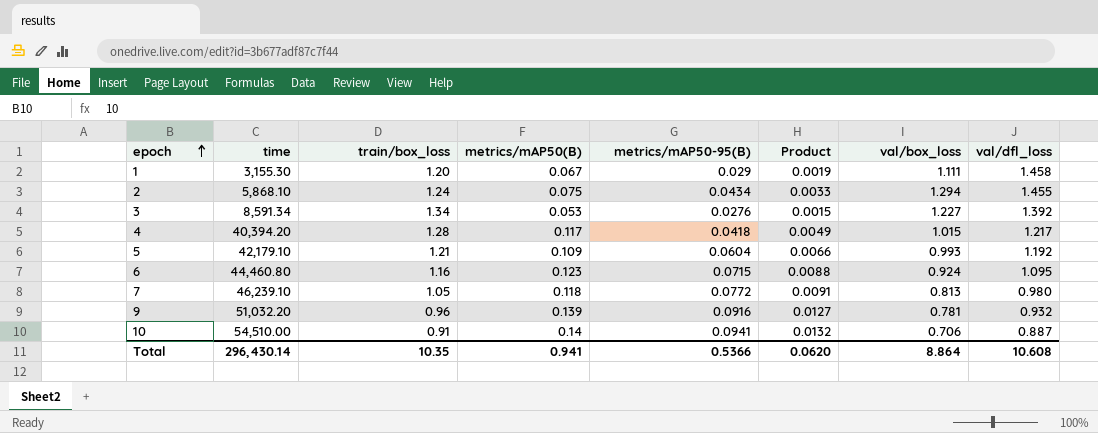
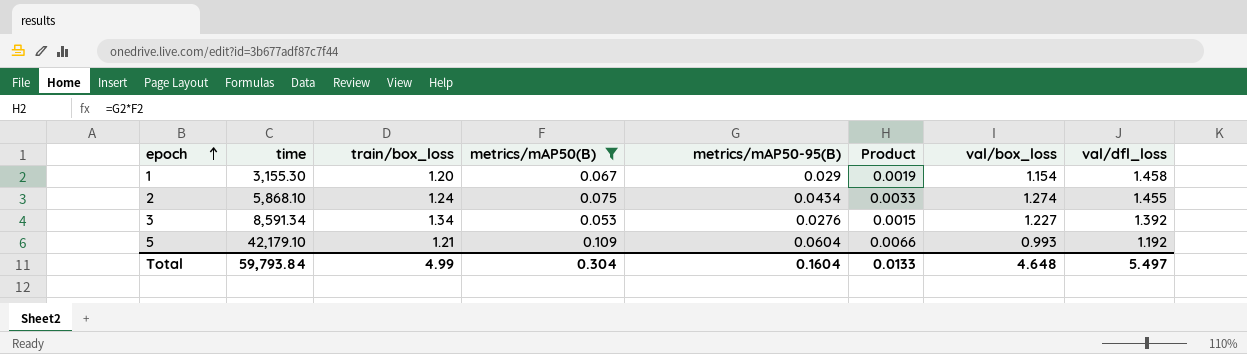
filter: none -> metrics/mAP50(B) <= 0.109
1 | val/box_loss: 1.111 -> 1.154
2 | val/box_loss: 1.294 -> 1.274
Total | time: 296,430.14 -> 59,793.84
Total | train/box_loss: 10.35 -> 4.99
Total | metrics/mAP50(B): 0.941 -> 0.304
Total | metrics/mAP50-95(B): 0.5366 -> 0.1604
Total | Product: 0.0620 -> 0.0133
Total | val/box_loss: 8.864 -> 4.648
Total | val/dfl_loss: 10.608 -> 5.497

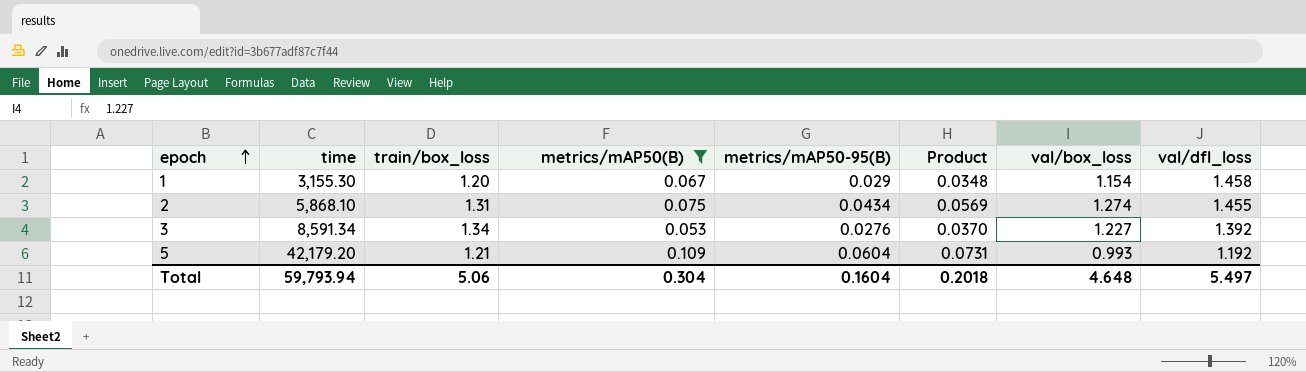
column Product | formula: [metrics/mAP50(B)] * [metrics/mAP50-95(B)] -> [train/box_loss] * [metrics/mAP50-95(B)]
2 | train/box_loss: 1.24 -> 1.31
5 | time: 42,179.10 -> 42,179.20
Total | time: 59,793.84 -> 59,793.94
Total | train/box_loss: 4.99 -> 5.06
Total | Product: 0.0133 -> 0.2018

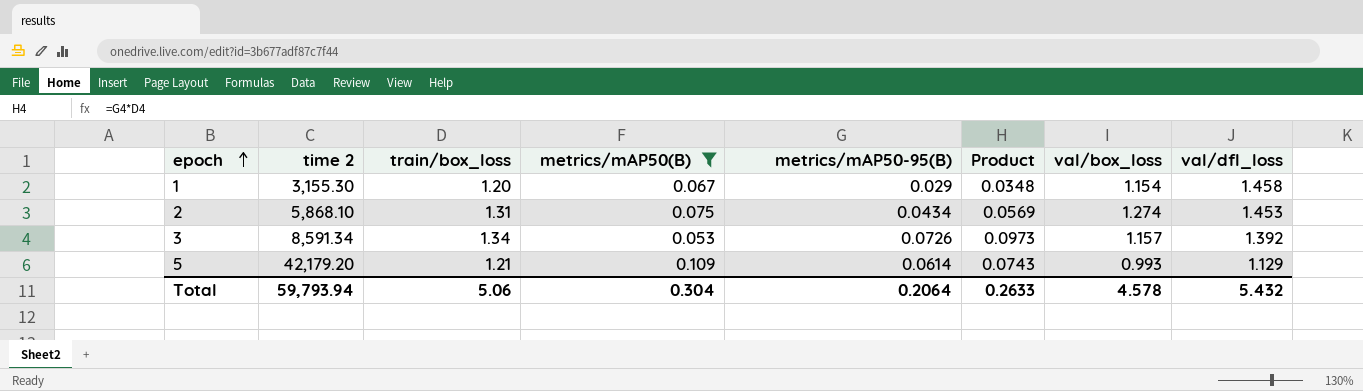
column name: time -> time 2
2 | val/dfl_loss: 1.455 -> 1.453
3 | metrics/mAP50-95(B): 0.0276 -> 0.0726
3 | Product: 0.0370 -> 0.0973
3 | val/box_loss: 1.227 -> 1.157
5 | metrics/mAP50-95(B): 0.0604 -> 0.0614
5 | Product: 0.0731 -> 0.0743
5 | val/dfl_loss: 1.192 -> 1.129
Total | metrics/mAP50-95(B): 0.1604 -> 0.2064
Total | Product: 0.2018 -> 0.2633
Total | val/box_loss: 4.648 -> 4.578
Total | val/dfl_loss: 5.497 -> 5.432

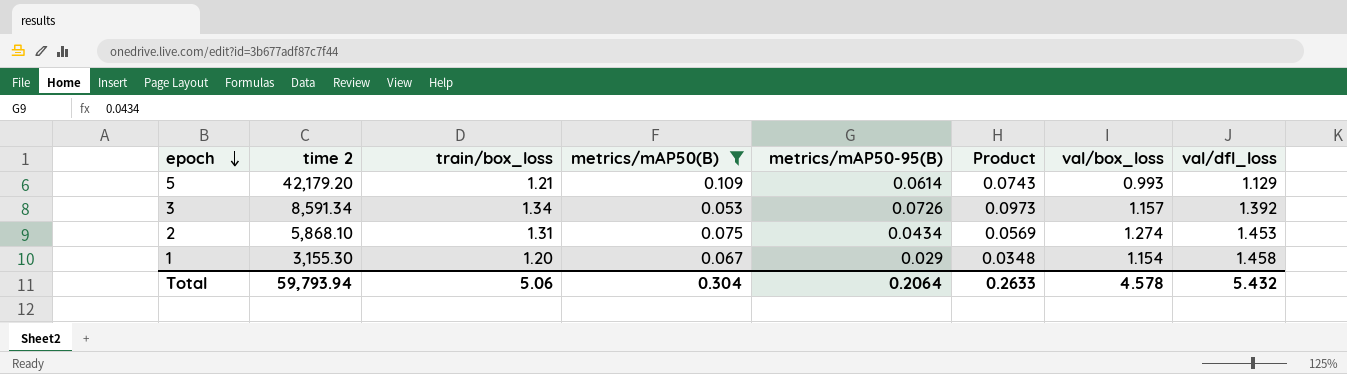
row order: epoch ascending -> epoch descending

